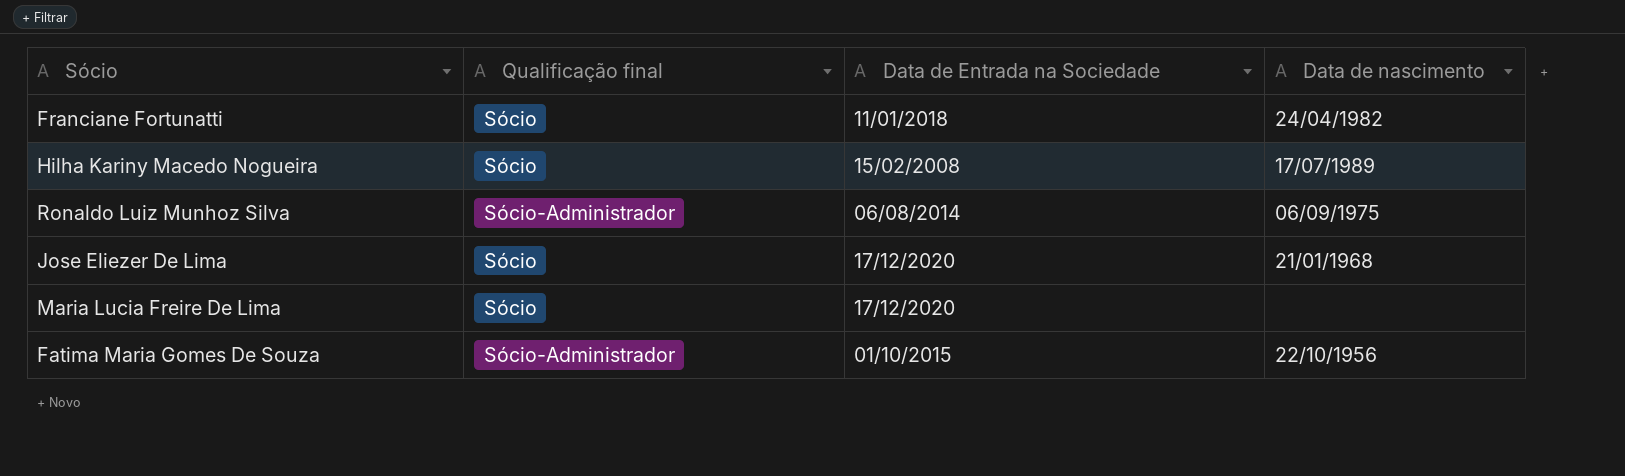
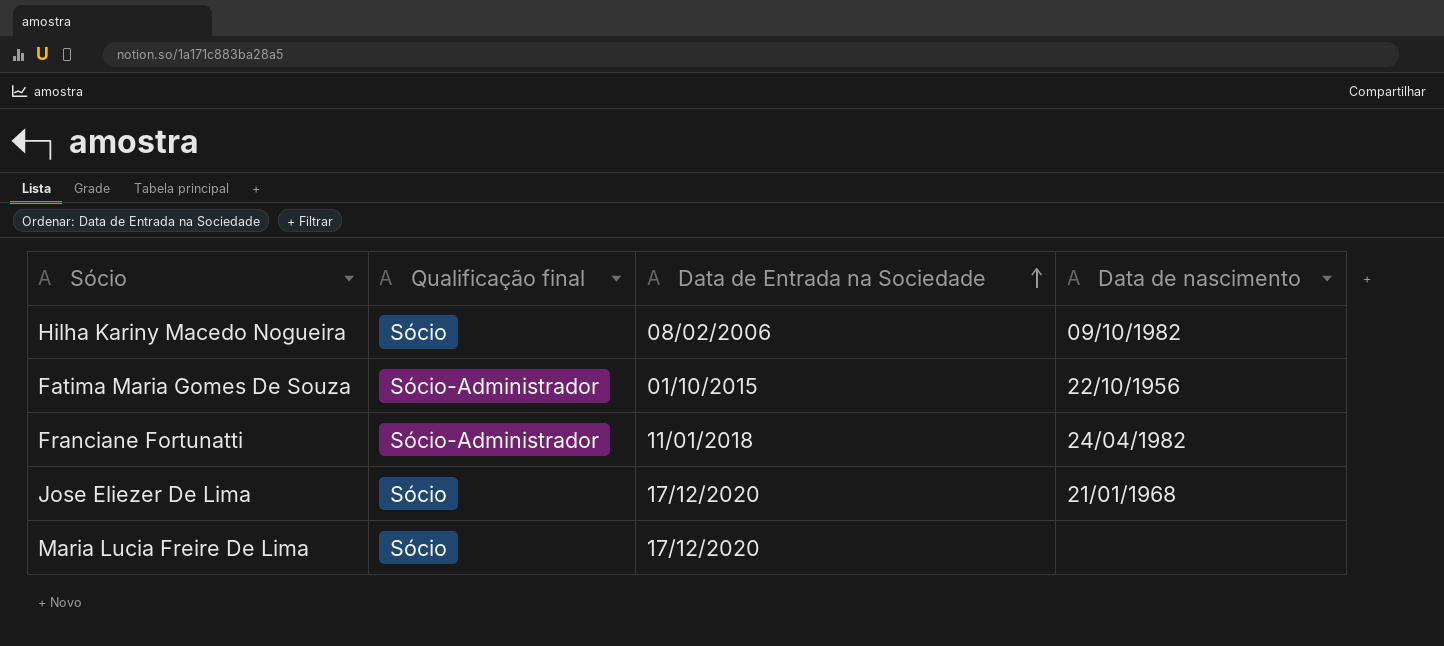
row order: none -> Data de Entrada na Sociedade ascending
row Ronaldo Luiz Munhoz Silva: Sócio-Administrador | 06/08/2014 | 06/09/1975 -> none
Hilha Kariny Macedo Nogueira | Data de Entrada na Sociedade: 15/02/2008 -> 08/02/2006
Hilha Kariny Macedo Nogueira | Data de nascimento: 17/07/1989 -> 09/10/1982
Franciane Fortunatti | Qualificação final: Sócio -> Sócio-Administrador

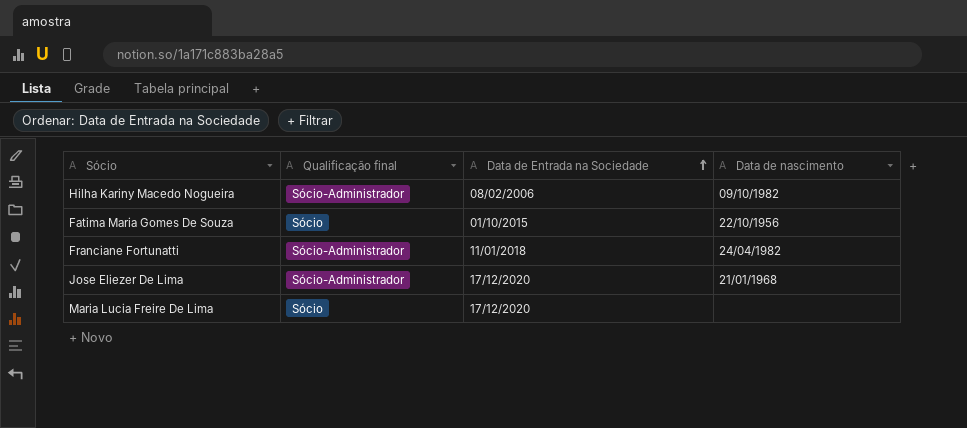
Hilha Kariny Macedo Nogueira | Qualificação final: Sócio -> Sócio-Administrador
Fatima Maria Gomes De Souza | Qualificação final: Sócio-Administrador -> Sócio
Jose Eliezer De Lima | Qualificação final: Sócio -> Sócio-Administrador

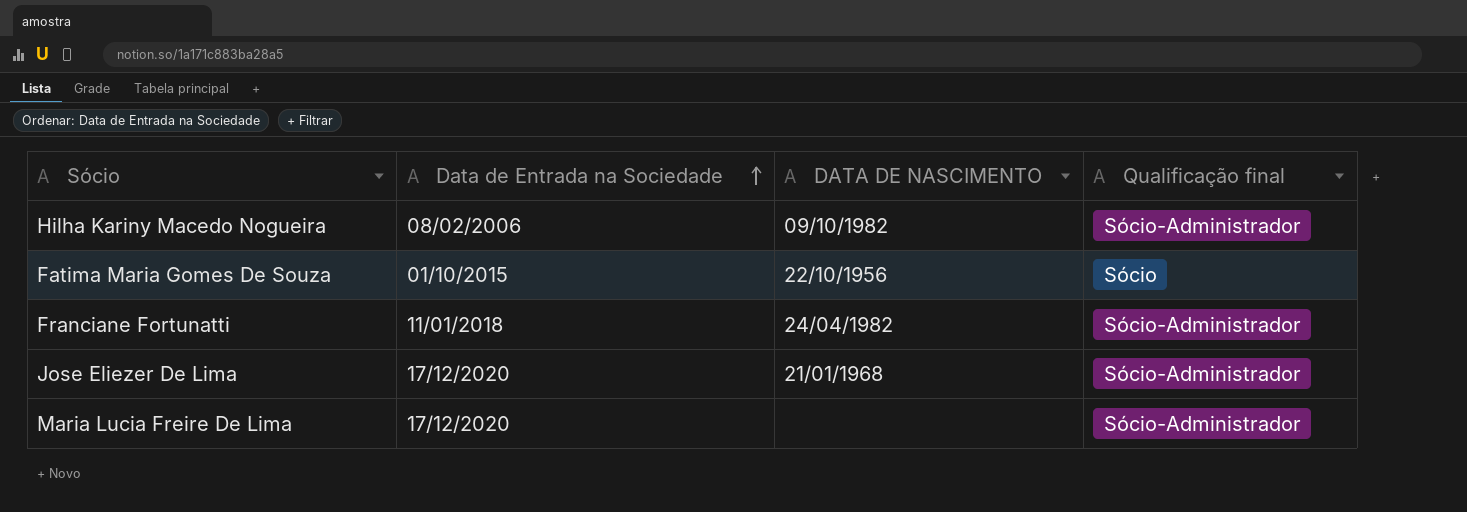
column name: Data de nascimento -> DATA DE NASCIMENTO
column Qualificação final | position: 2 -> 4
Maria Lucia Freire De Lima | Qualificação final: Sócio -> Sócio-Administrador

